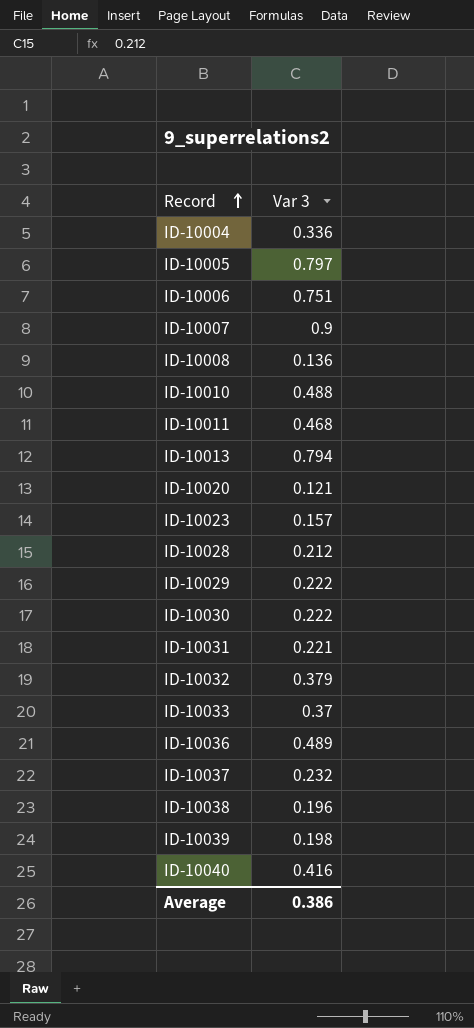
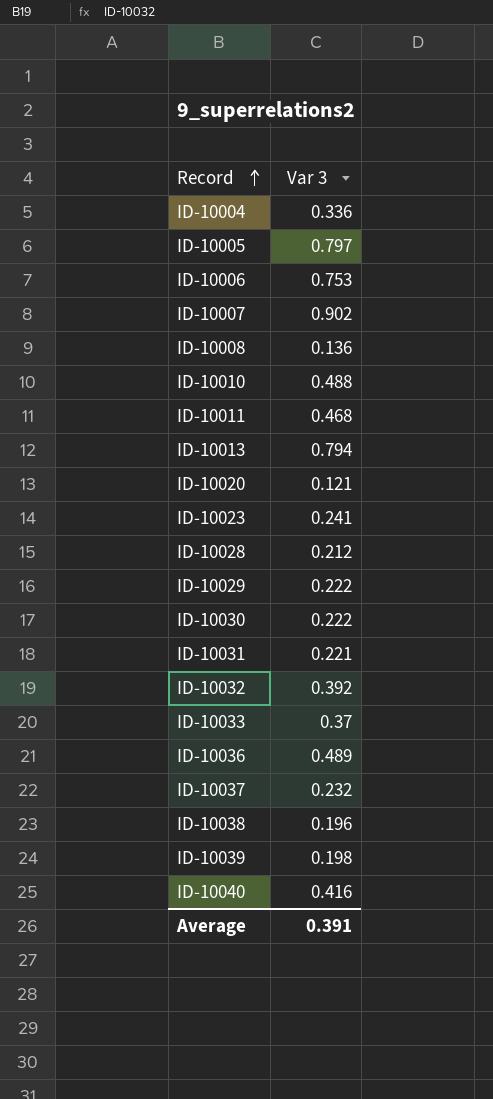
ID-10006 | Var 3: 0.751 -> 0.753
ID-10007 | Var 3: 0.9 -> 0.902
ID-10023 | Var 3: 0.157 -> 0.241
ID-10032 | Var 3: 0.379 -> 0.392
Average | Var 3: 0.386 -> 0.391

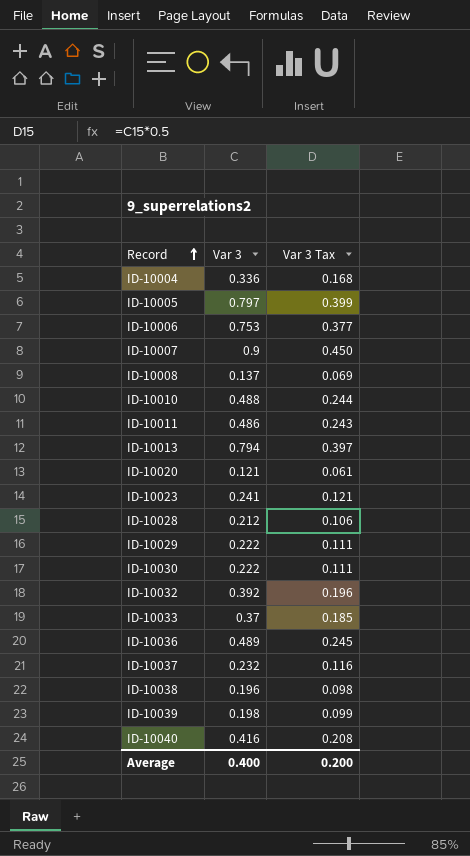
column Var 3 Tax | formula: none -> [Var 3] * 0.5
row ID-10031: 0.221 -> none
ID-10007 | Var 3: 0.902 -> 0.9
ID-10008 | Var 3: 0.136 -> 0.137
ID-10011 | Var 3: 0.468 -> 0.486
Average | Var 3: 0.391 -> 0.400

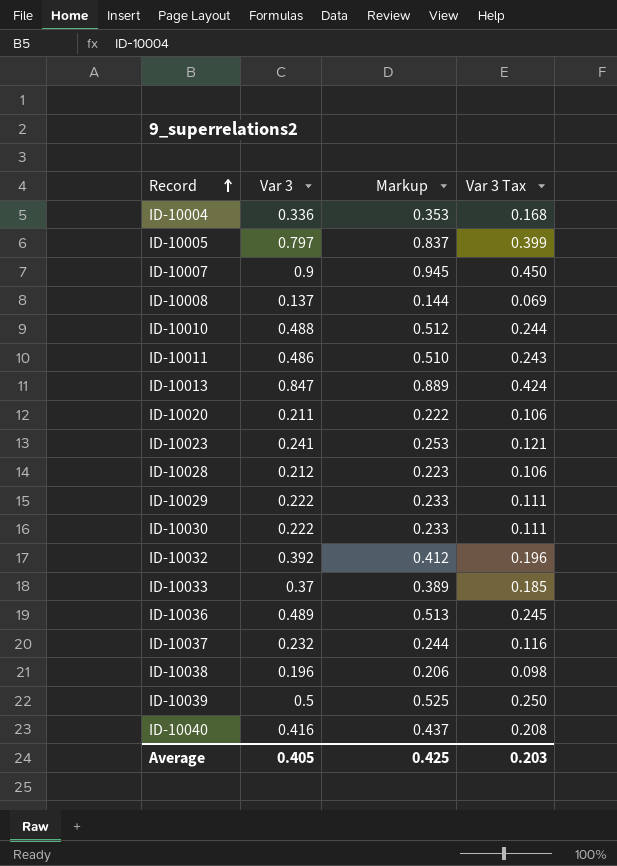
column Markup | formula: none -> [Var 3] * 1.05
row ID-10006: 0.753 | 0.377 -> none
ID-10013 | Var 3: 0.794 -> 0.847
ID-10013 | Var 3 Tax: 0.397 -> 0.424
ID-10020 | Var 3: 0.121 -> 0.211
ID-10020 | Var 3 Tax: 0.061 -> 0.106
ID-10039 | Var 3: 0.198 -> 0.5
ID-10039 | Var 3 Tax: 0.099 -> 0.250
Average | Var 3: 0.400 -> 0.405
Average | Var 3 Tax: 0.200 -> 0.203

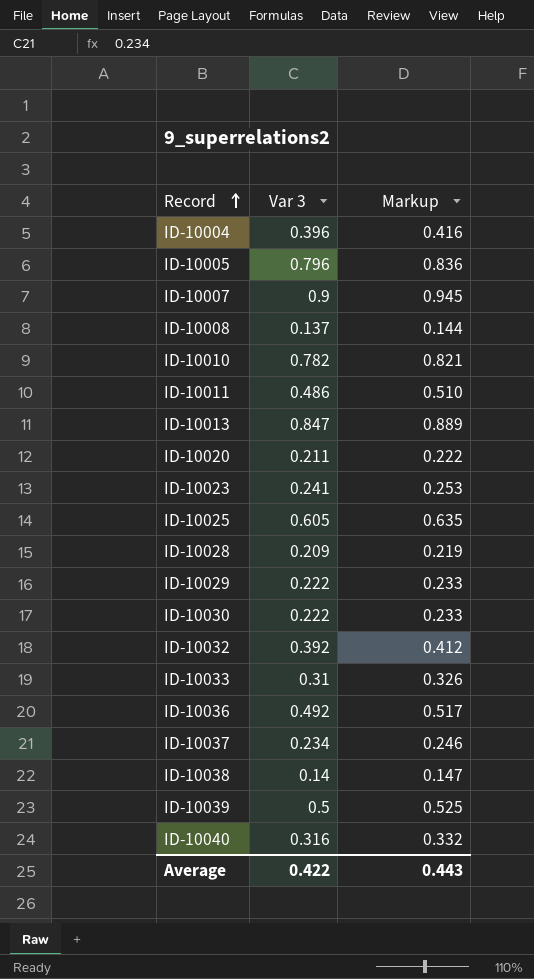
column Var 3 Tax | formula: [Var 3] * 0.5 -> none
ID-10004 | Var 3: 0.336 -> 0.396
ID-10004 | Markup: 0.353 -> 0.416
ID-10005 | Var 3: 0.797 -> 0.796
ID-10005 | Markup: 0.837 -> 0.836
ID-10010 | Var 3: 0.488 -> 0.782
ID-10010 | Markup: 0.512 -> 0.821
row ID-10025: none -> 0.605 | 0.635
ID-10028 | Var 3: 0.212 -> 0.209
ID-10028 | Markup: 0.223 -> 0.219
ID-10033 | Var 3: 0.37 -> 0.31
ID-10033 | Markup: 0.389 -> 0.326
ID-10036 | Var 3: 0.489 -> 0.492
ID-10036 | Markup: 0.513 -> 0.517
ID-10037 | Var 3: 0.232 -> 0.234
ID-10037 | Markup: 0.244 -> 0.246
ID-10038 | Var 3: 0.196 -> 0.14
ID-10038 | Markup: 0.206 -> 0.147
ID-10040 | Var 3: 0.416 -> 0.316
ID-10040 | Markup: 0.437 -> 0.332
Average | Var 3: 0.405 -> 0.422
Average | Markup: 0.425 -> 0.443

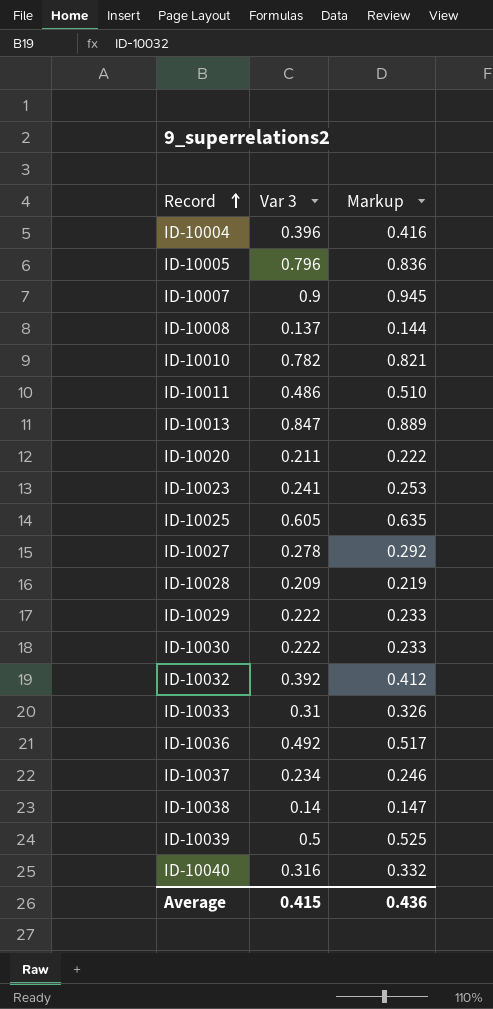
row ID-10027: none -> 0.278 | 0.292
Average | Var 3: 0.422 -> 0.415
Average | Markup: 0.443 -> 0.436

